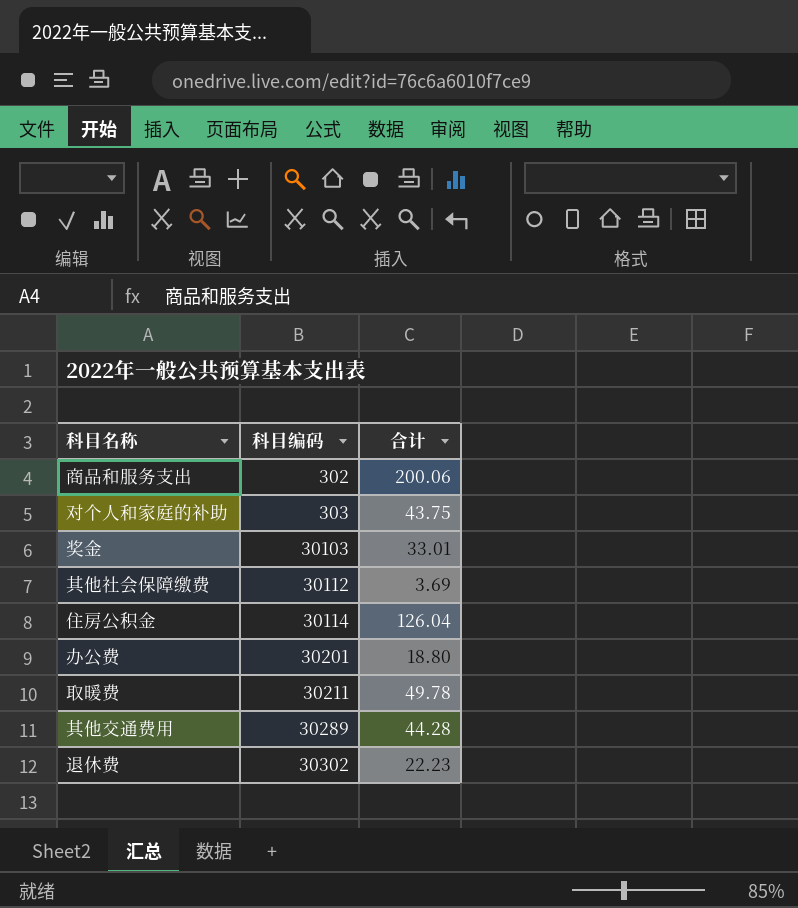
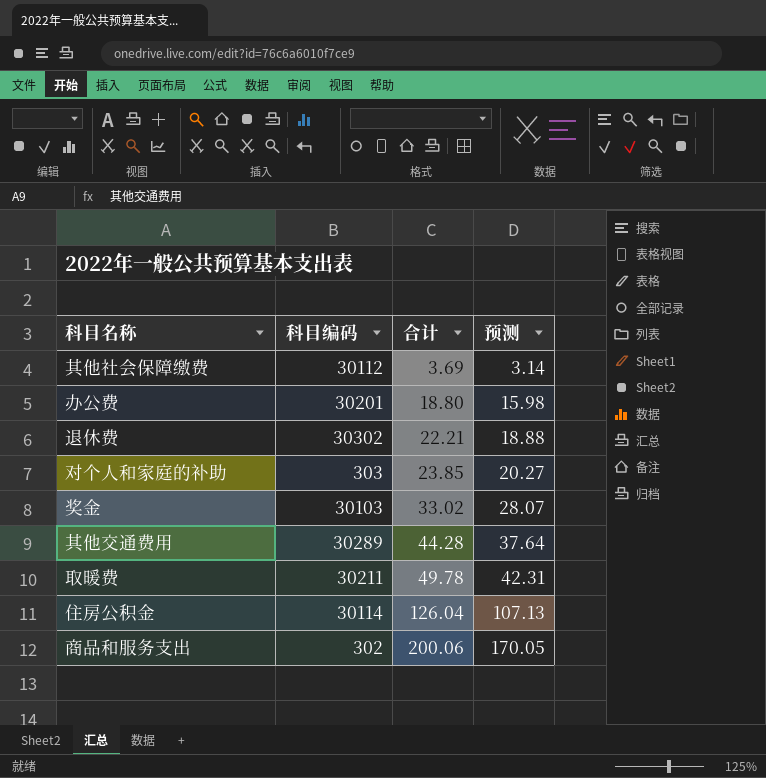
row order: 科目编码 ascending -> 合计 ascending
column 预测 | formula: none -> [合计] * 0.85
退休费 | 合计: 22.23 -> 22.21
对个人和家庭的补助 | 合计: 43.75 -> 23.85
奖金 | 合计: 33.01 -> 33.02

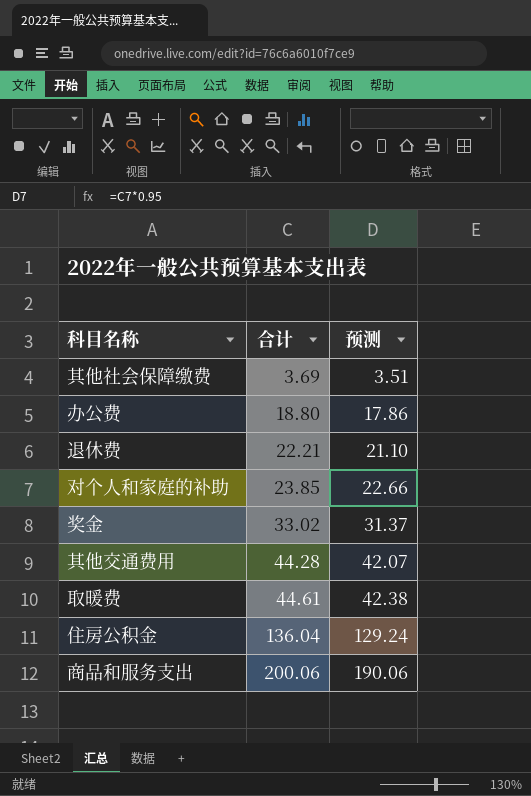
column 科目编码 | position: 2 -> none
column 预测 | formula: [合计] * 0.85 -> [合计] * 0.95
取暖费 | 合计: 49.78 -> 44.61
住房公积金 | 合计: 126.04 -> 136.04

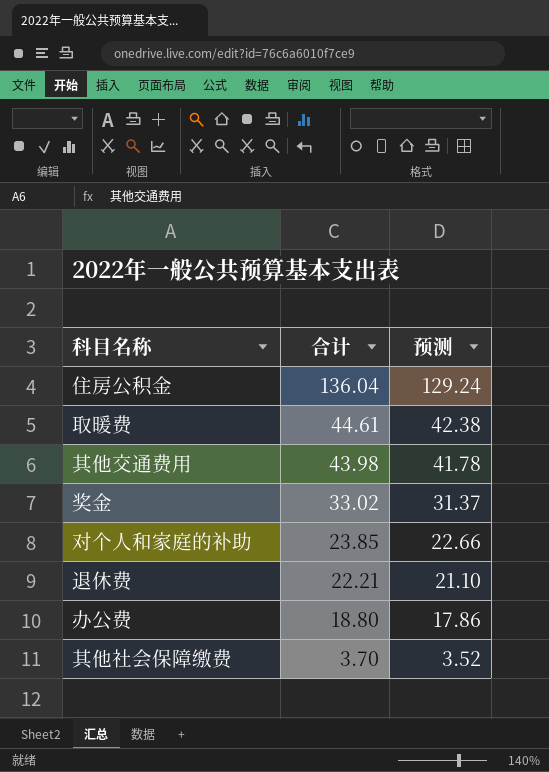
row order: 合计 ascending -> 合计 descending
row 商品和服务支出: 200.06 | 190.06 -> none
其他交通费用 | 合计: 44.28 -> 43.98
其他交通费用 | 预测: 42.07 -> 41.78
其他社会保障缴费 | 合计: 3.69 -> 3.70
其他社会保障缴费 | 预测: 3.51 -> 3.52

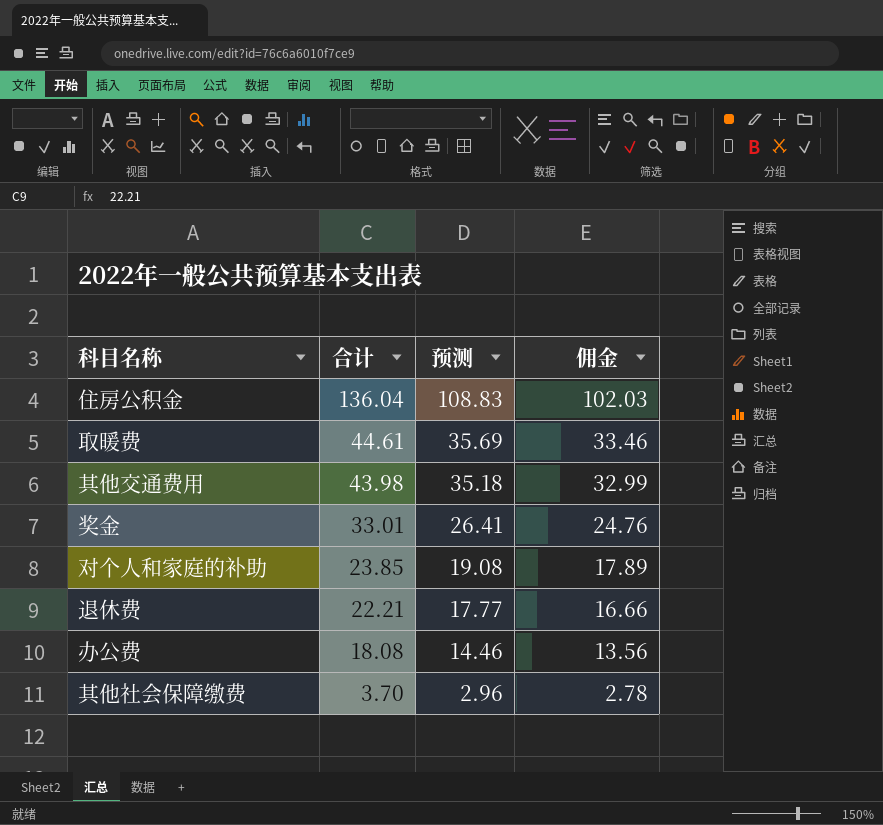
column 预测 | formula: [合计] * 0.95 -> [合计] * 0.8
column 佣金 | formula: none -> [合计] * 0.75
奖金 | 合计: 33.02 -> 33.01
办公费 | 合计: 18.80 -> 18.08

